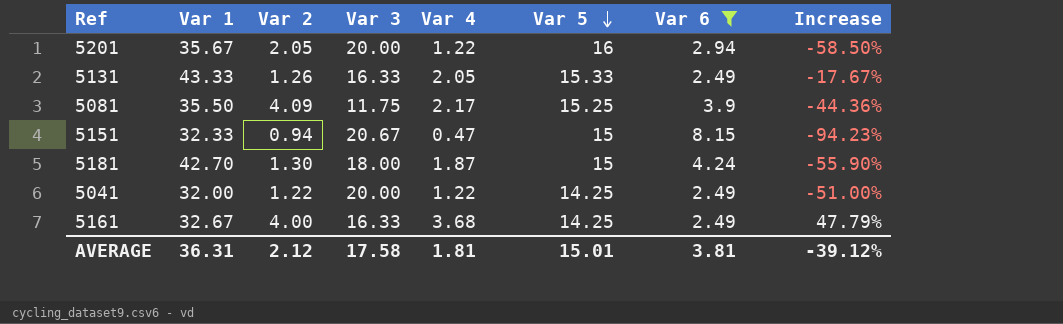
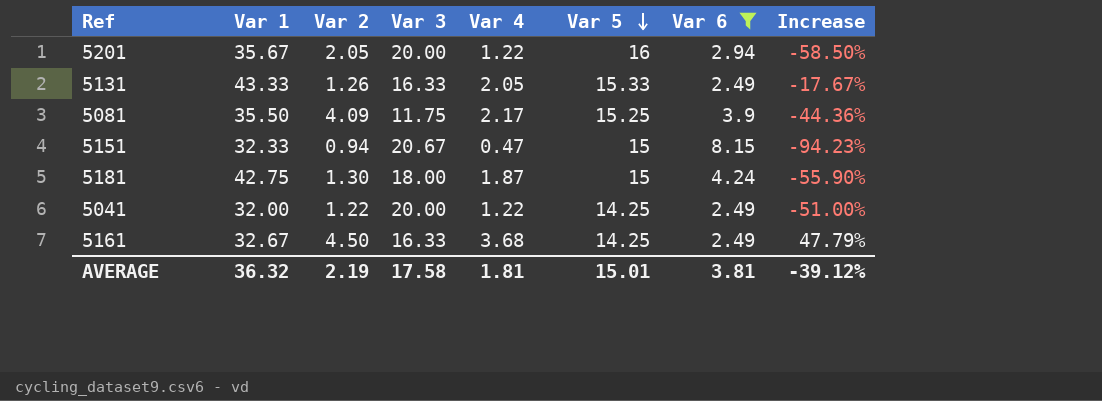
5181 | Var 1: 42.70 -> 42.75
5161 | Var 2: 4.00 -> 4.50
AVERAGE | Var 1: 36.31 -> 36.32
AVERAGE | Var 2: 2.12 -> 2.19

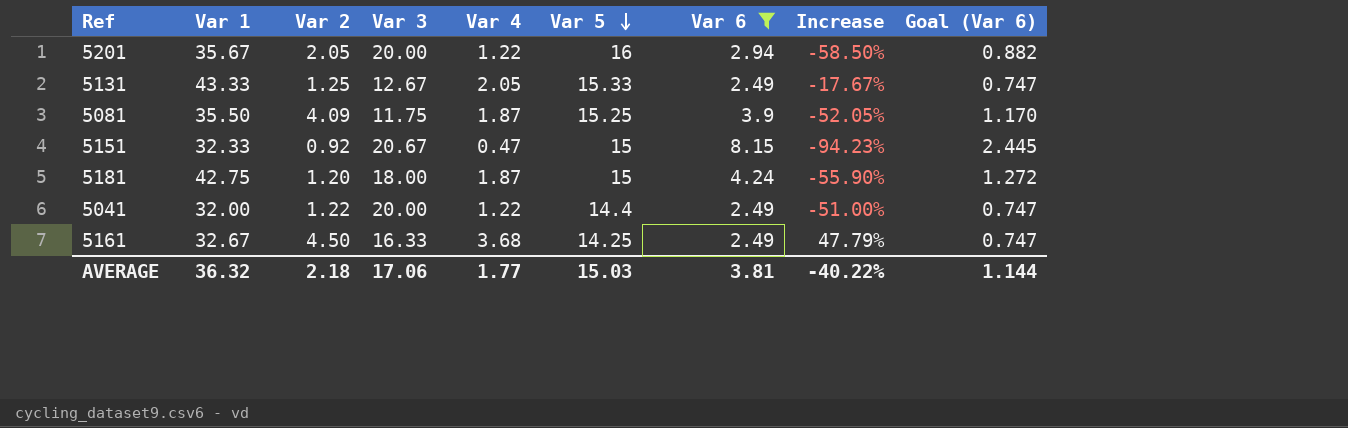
column Goal (Var 6) | formula: none -> [Var 6] * 0.3
5131 | Var 2: 1.26 -> 1.25
5131 | Var 3: 16.33 -> 12.67
5081 | Var 4: 2.17 -> 1.87
5081 | Increase: -44.36% -> -52.05%
5151 | Var 2: 0.94 -> 0.92
5181 | Var 2: 1.30 -> 1.20
5041 | Var 5: 14.25 -> 14.4
AVERAGE | Var 2: 2.19 -> 2.18
AVERAGE | Var 3: 17.58 -> 17.06
AVERAGE | Var 4: 1.81 -> 1.77
AVERAGE | Var 5: 15.01 -> 15.03
AVERAGE | Increase: -39.12% -> -40.22%

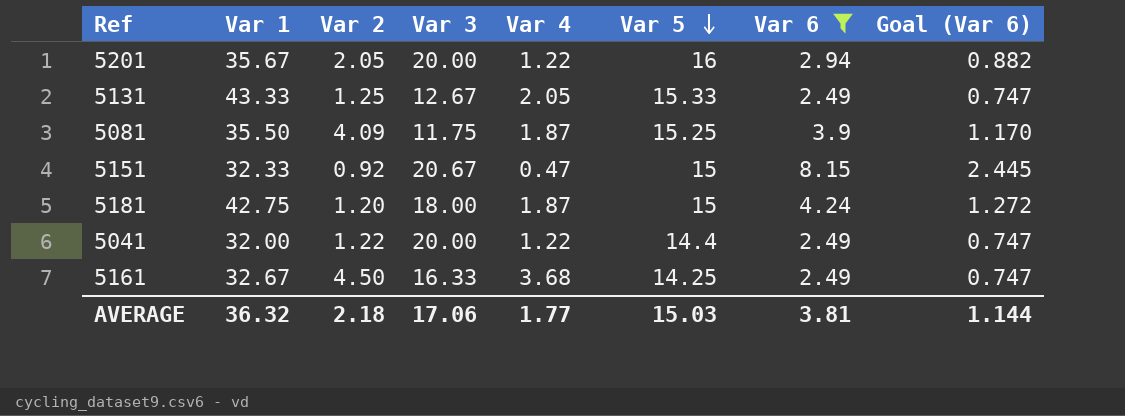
column Increase | formula: ([Var 4] - [Var 6]) / [Var 6] -> none

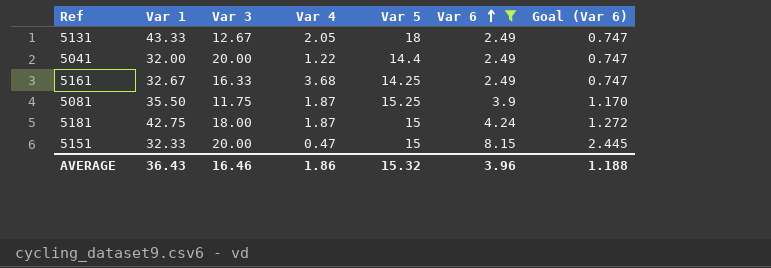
row order: Var 5 descending -> Var 6 ascending
column Var 2 | position: 3 -> none
row 5201: 35.67 | 2.05 | 20.00 | 1.22 | 16 | 2.94 | 0.882 -> none
5131 | Var 5: 15.33 -> 18
5151 | Var 3: 20.67 -> 20.00
AVERAGE | Var 1: 36.32 -> 36.43
AVERAGE | Var 3: 17.06 -> 16.46
AVERAGE | Var 4: 1.77 -> 1.86
AVERAGE | Var 5: 15.03 -> 15.32
AVERAGE | Var 6: 3.81 -> 3.96
AVERAGE | Goal (Var 6): 1.144 -> 1.188

